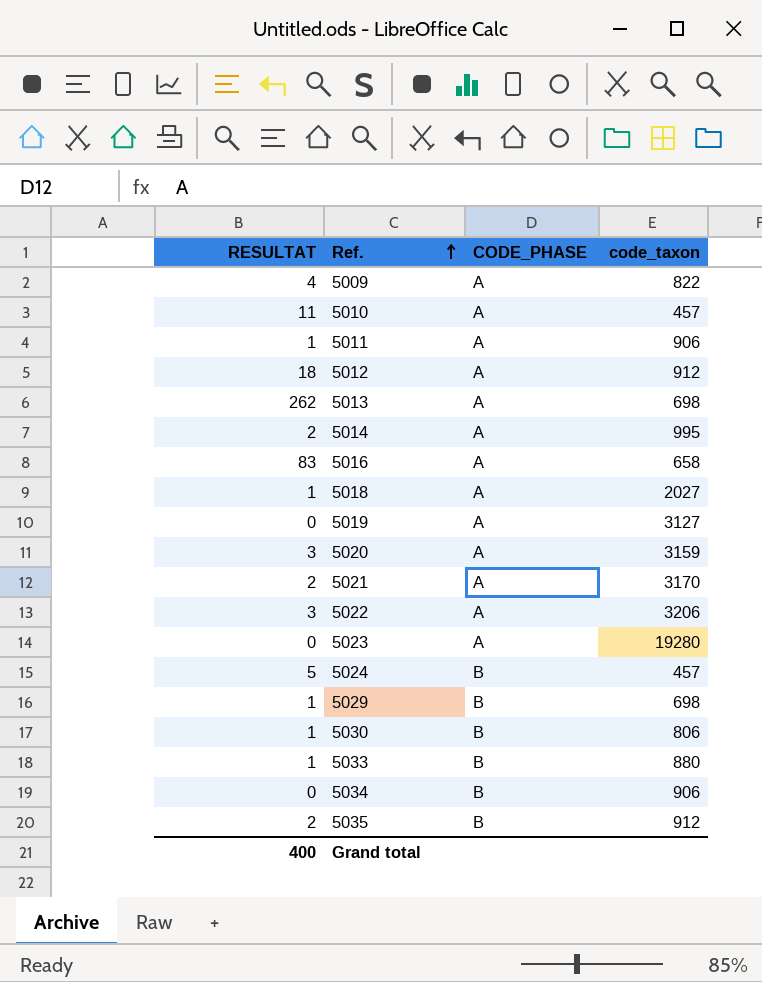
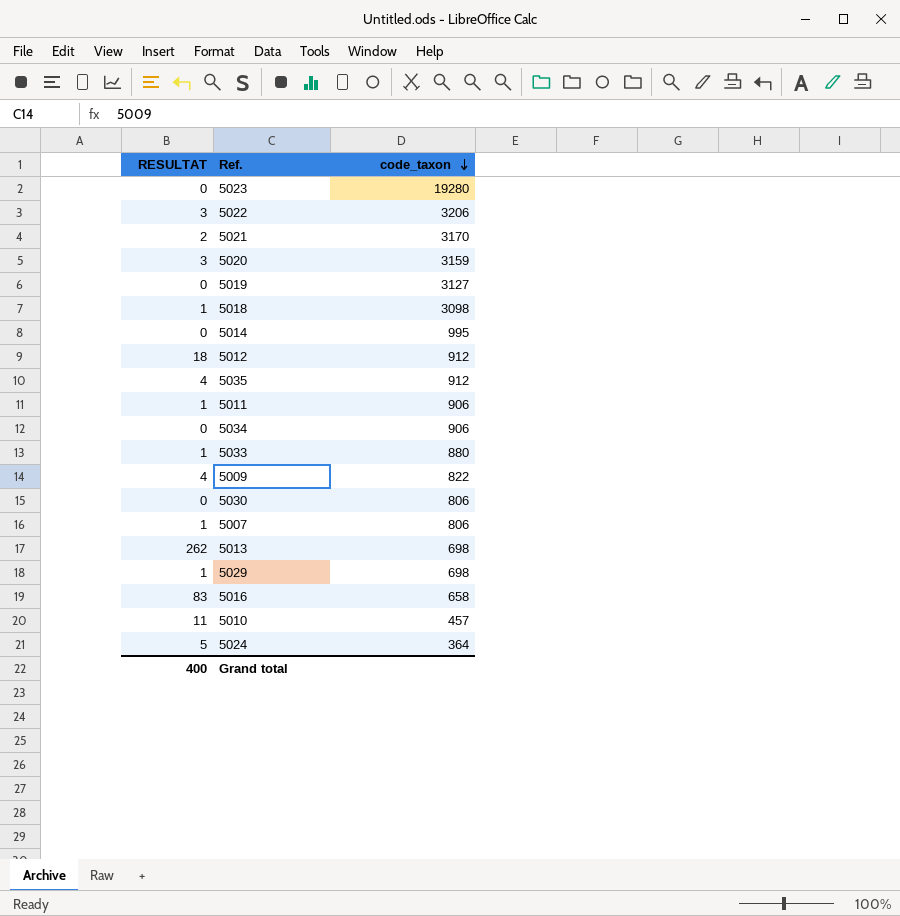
row order: Ref. ascending -> code_taxon descending
column CODE_PHASE | position: 3 -> none
5018 | code_taxon: 2027 -> 3098
5014 | RESULTAT: 2 -> 0
5035 | RESULTAT: 2 -> 4
5030 | RESULTAT: 1 -> 0
row 5007: none -> 1 | 806
5024 | code_taxon: 457 -> 364

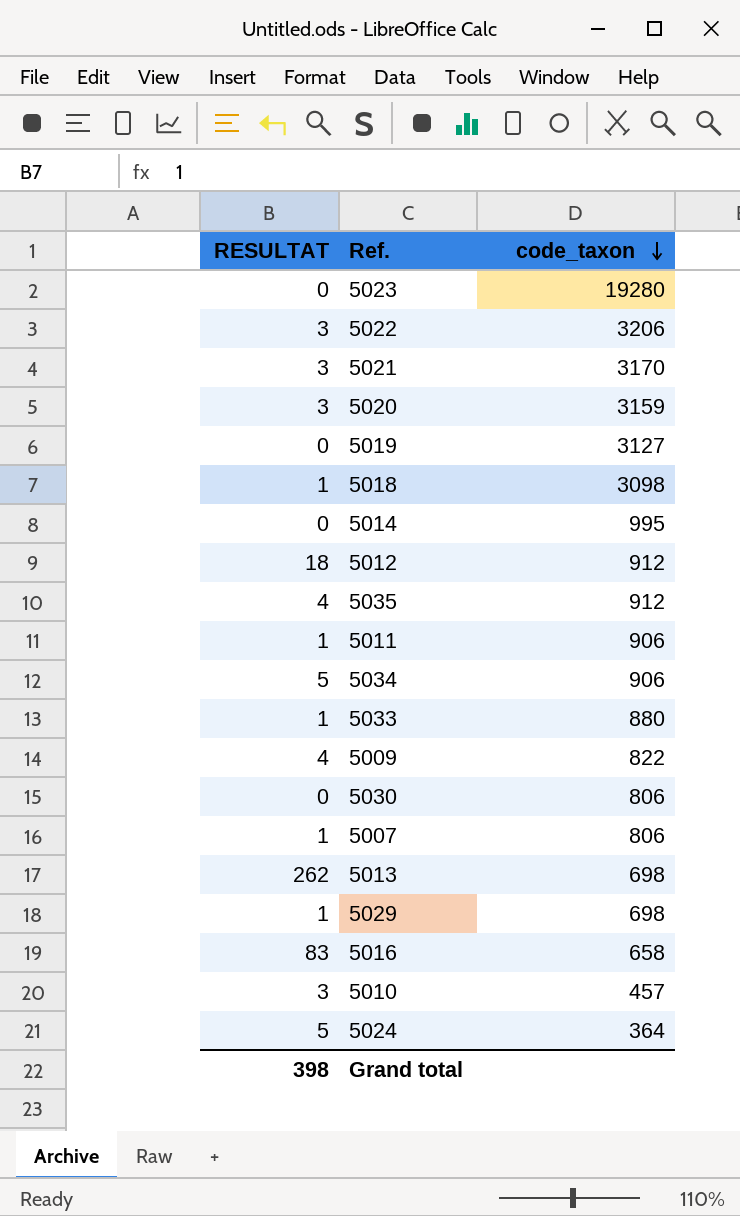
5021 | RESULTAT: 2 -> 3
5034 | RESULTAT: 0 -> 5
5010 | RESULTAT: 11 -> 3
Grand total | RESULTAT: 400 -> 398

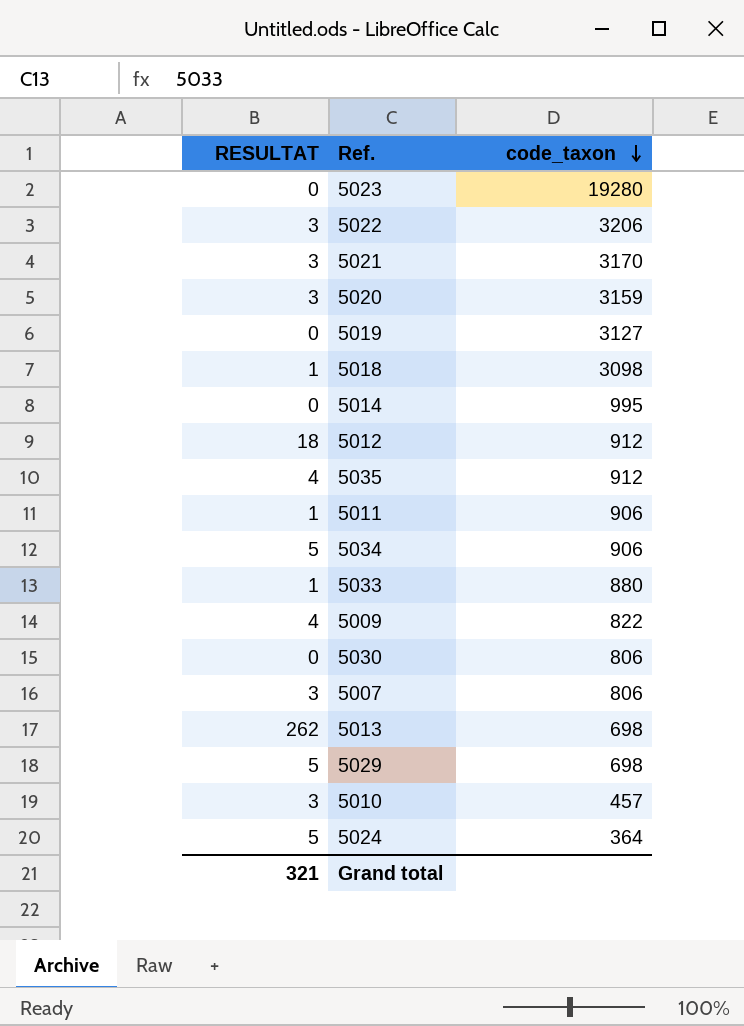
row 5016: 83 | 658 -> none
5007 | RESULTAT: 1 -> 3
5029 | RESULTAT: 1 -> 5
Grand total | RESULTAT: 398 -> 321

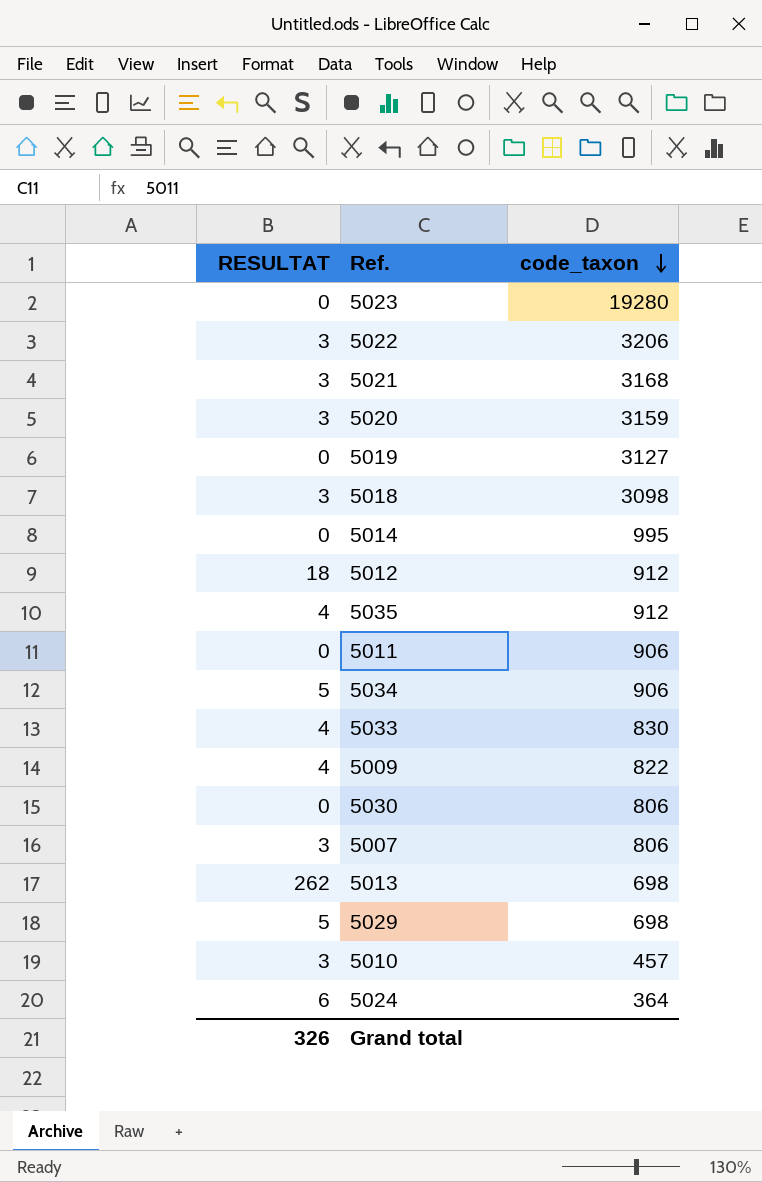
5021 | code_taxon: 3170 -> 3168
5018 | RESULTAT: 1 -> 3
5011 | RESULTAT: 1 -> 0
5033 | RESULTAT: 1 -> 4
5033 | code_taxon: 880 -> 830
5024 | RESULTAT: 5 -> 6
Grand total | RESULTAT: 321 -> 326

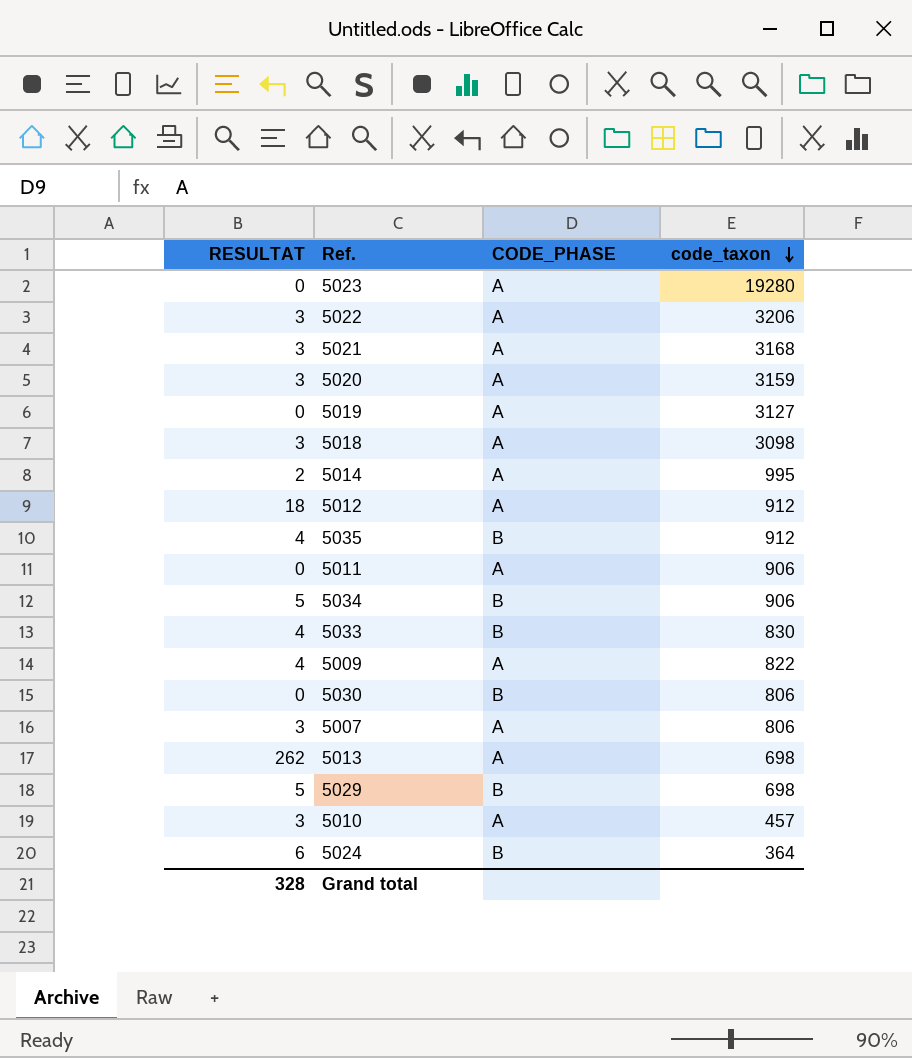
column CODE_PHASE | position: none -> 3
5014 | RESULTAT: 0 -> 2
Grand total | RESULTAT: 326 -> 328

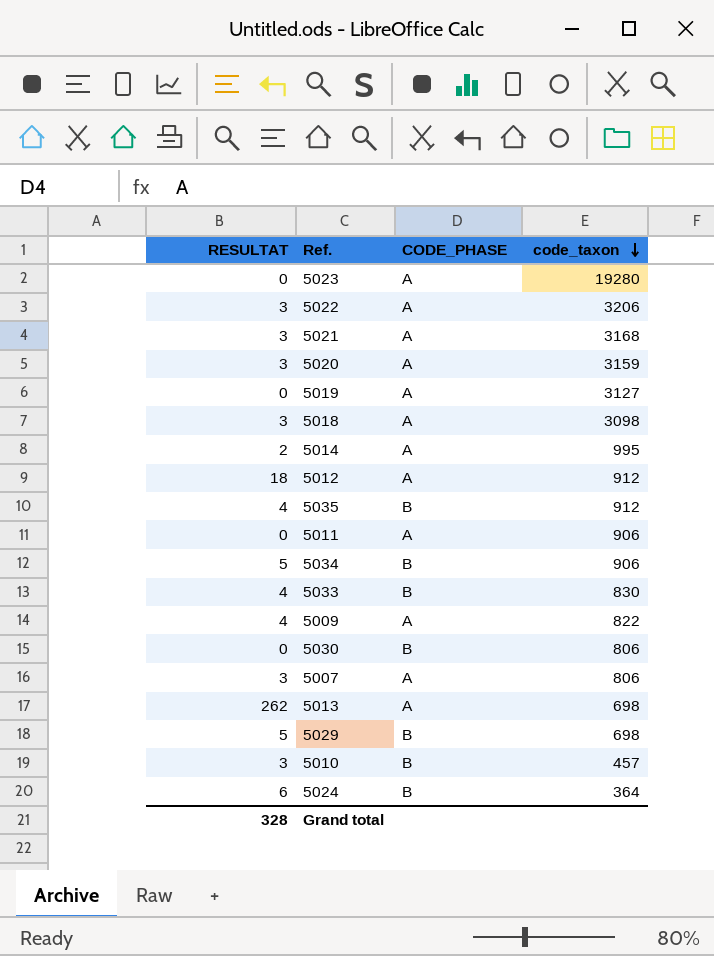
5010 | CODE_PHASE: A -> B

